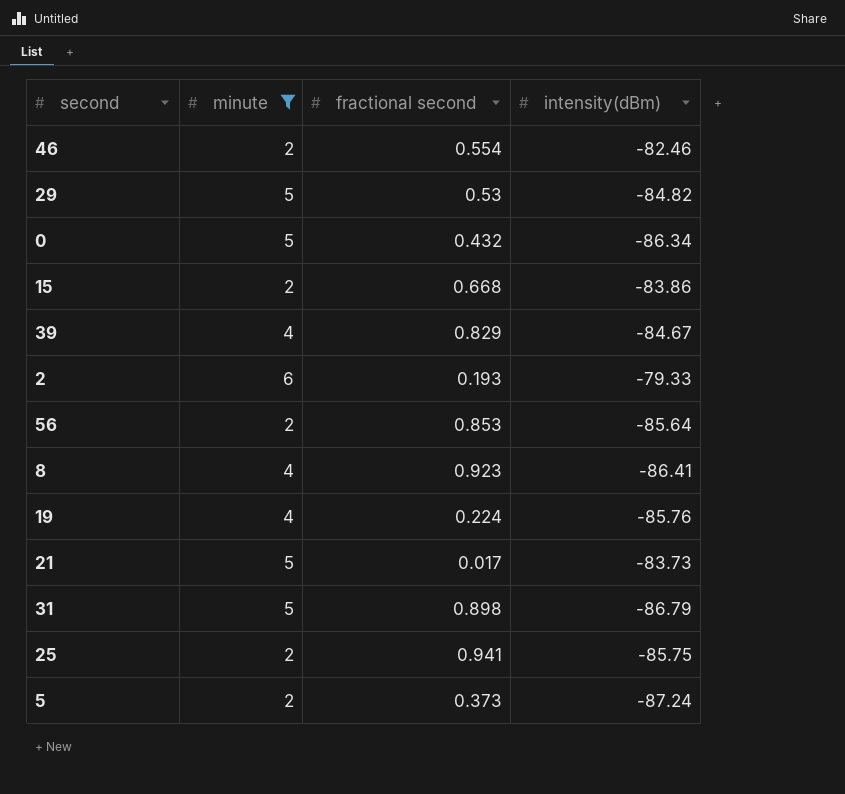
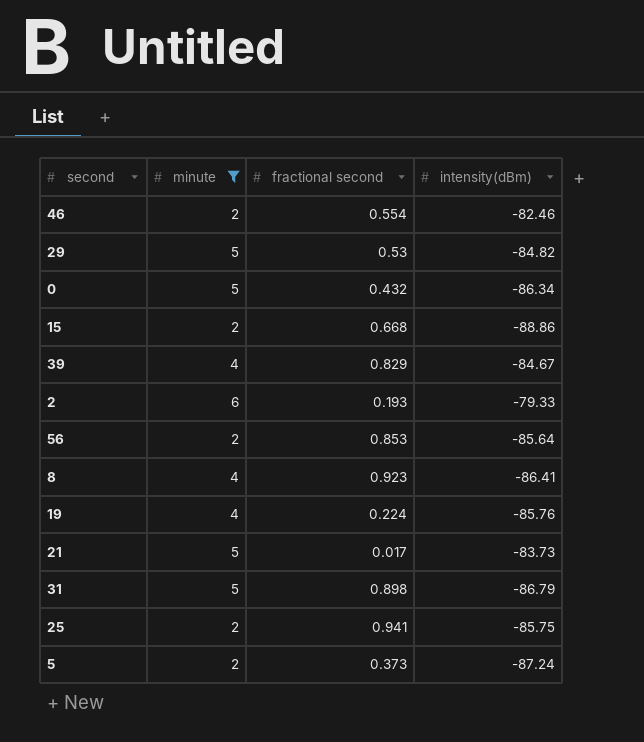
15 | intensity(dBm): -83.86 -> -88.86

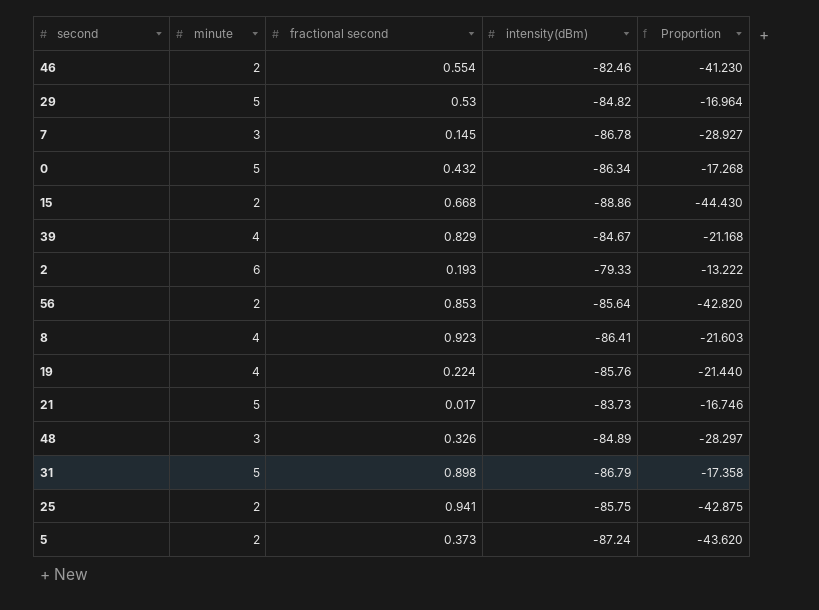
filter: minute != 3 -> none
column Proportion | formula: none -> [intensity(dBm)] / [minute]

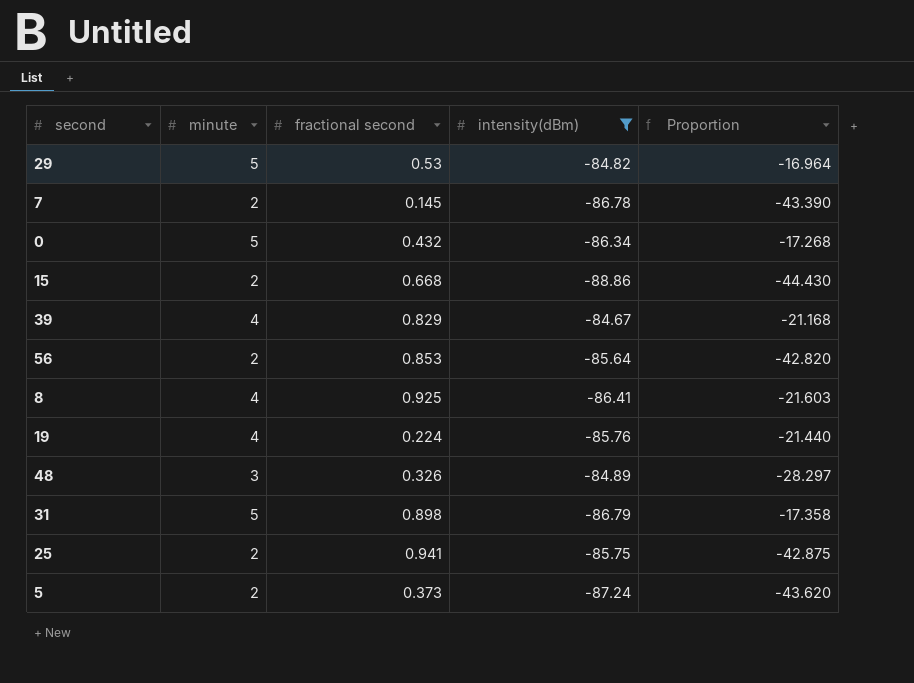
filter: none -> intensity(dBm) <= -84.67
7 | minute: 3 -> 2
7 | Proportion: -28.927 -> -43.390
8 | fractional second: 0.923 -> 0.925

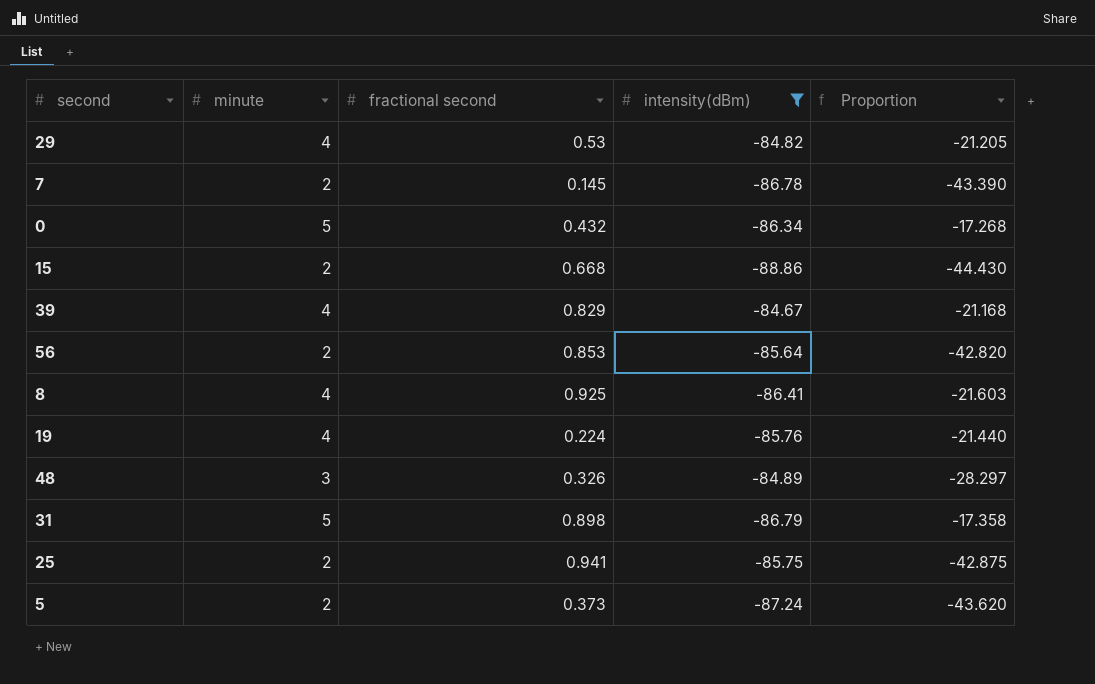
29 | minute: 5 -> 4
29 | Proportion: -16.964 -> -21.205

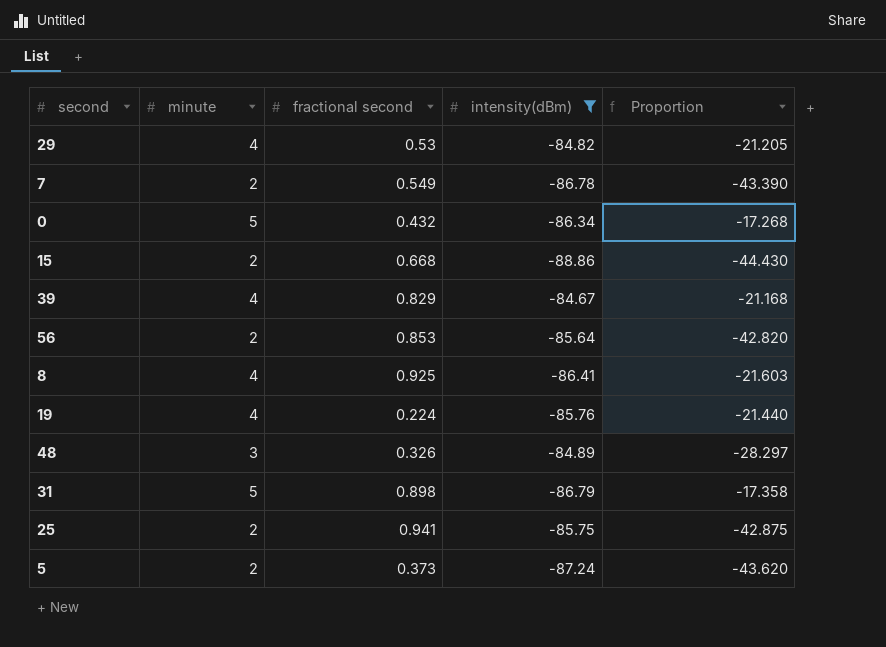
7 | fractional second: 0.145 -> 0.549

